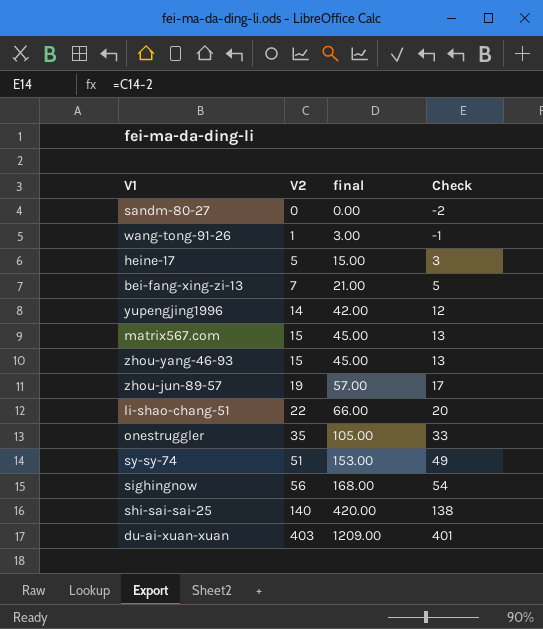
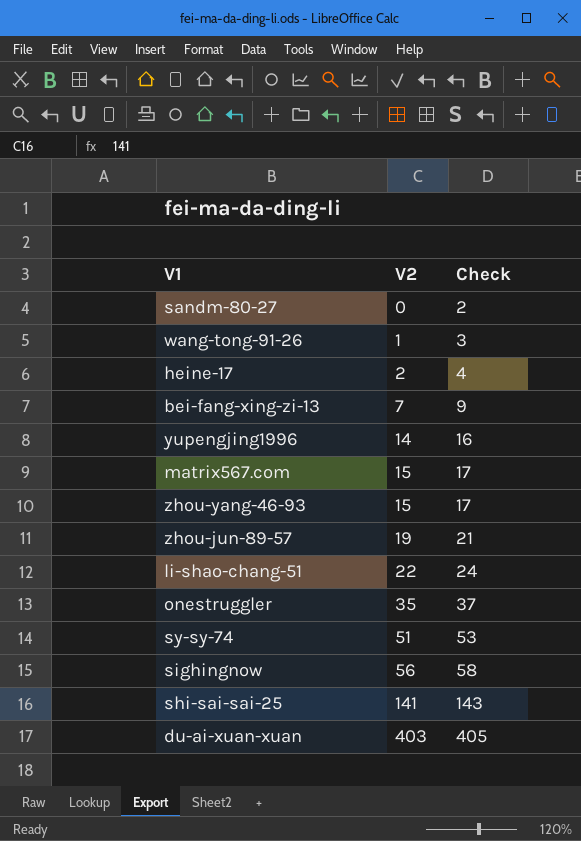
column final | formula: [V2] * 3 -> none
column Check | formula: [V2] - 2 -> [V2] + 2
heine-17 | V2: 5 -> 2
shi-sai-sai-25 | V2: 140 -> 141

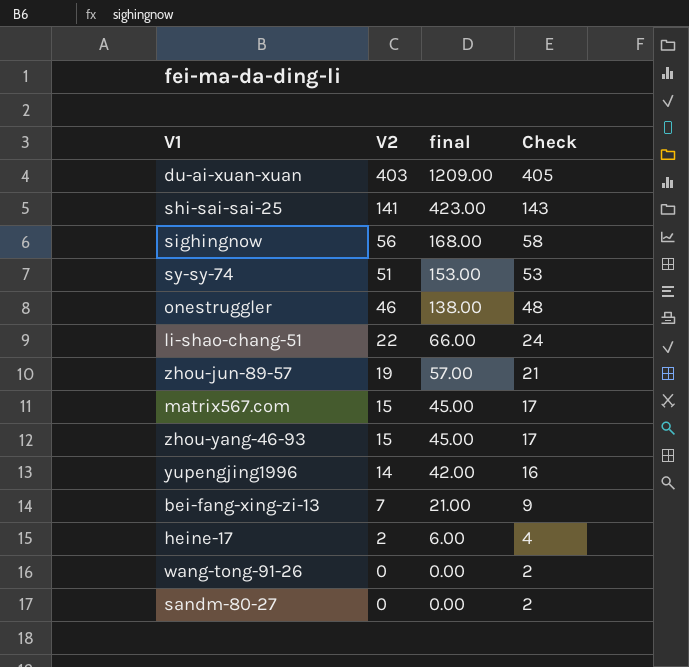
row order: V2 ascending -> V2 descending
column final | formula: none -> [V2] * 3
onestruggler | V2: 35 -> 46
onestruggler | Check: 37 -> 48
wang-tong-91-26 | V2: 1 -> 0
wang-tong-91-26 | Check: 3 -> 2

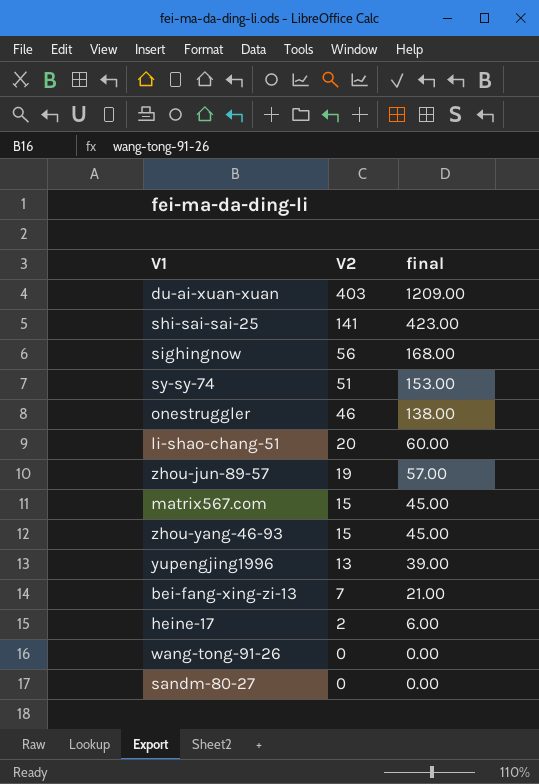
column Check | formula: [V2] + 2 -> none
li-shao-chang-51 | V2: 22 -> 20
li-shao-chang-51 | final: 66.00 -> 60.00
yupengjing1996 | V2: 14 -> 13
yupengjing1996 | final: 42.00 -> 39.00

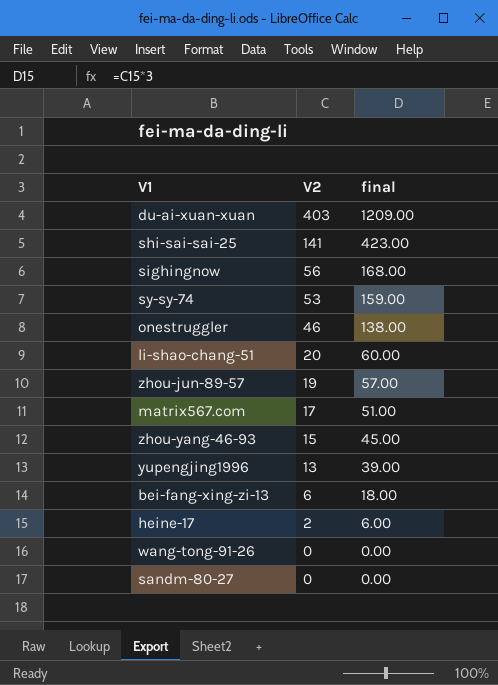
sy-sy-74 | V2: 51 -> 53
sy-sy-74 | final: 153.00 -> 159.00
matrix567.com | V2: 15 -> 17
matrix567.com | final: 45.00 -> 51.00
bei-fang-xing-zi-13 | V2: 7 -> 6
bei-fang-xing-zi-13 | final: 21.00 -> 18.00

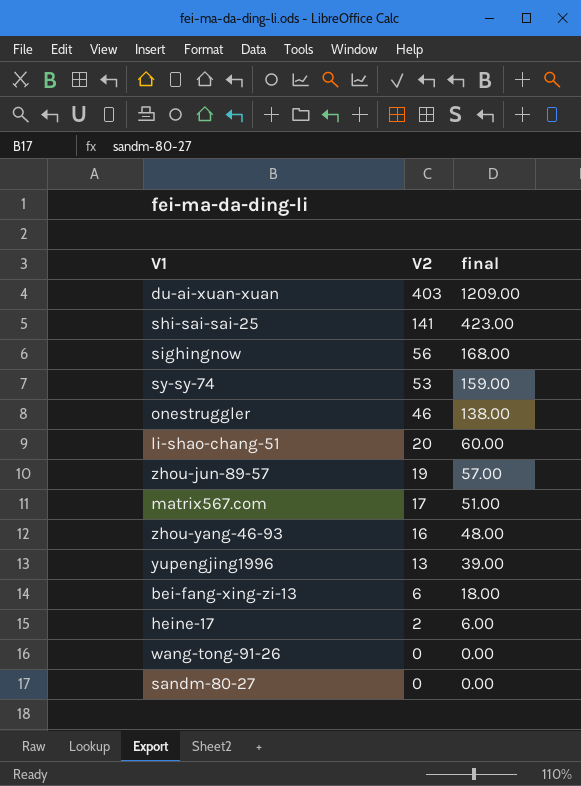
zhou-yang-46-93 | V2: 15 -> 16
zhou-yang-46-93 | final: 45.00 -> 48.00

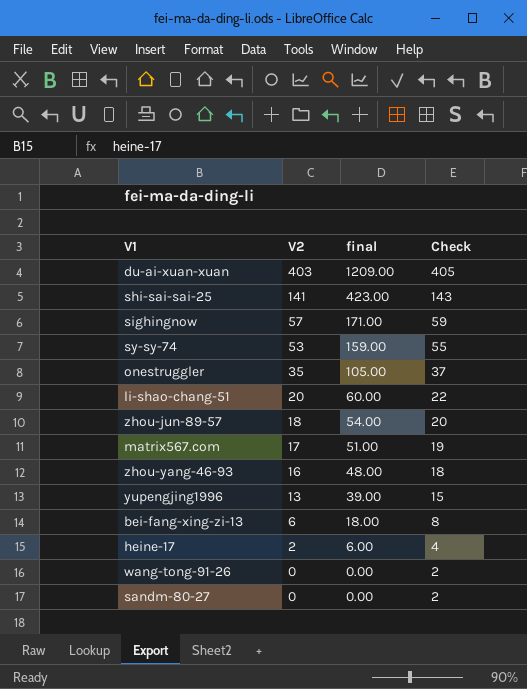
column Check | formula: none -> [V2] + 2
sighingnow | V2: 56 -> 57
sighingnow | final: 168.00 -> 171.00
onestruggler | V2: 46 -> 35
onestruggler | final: 138.00 -> 105.00
zhou-jun-89-57 | V2: 19 -> 18
zhou-jun-89-57 | final: 57.00 -> 54.00

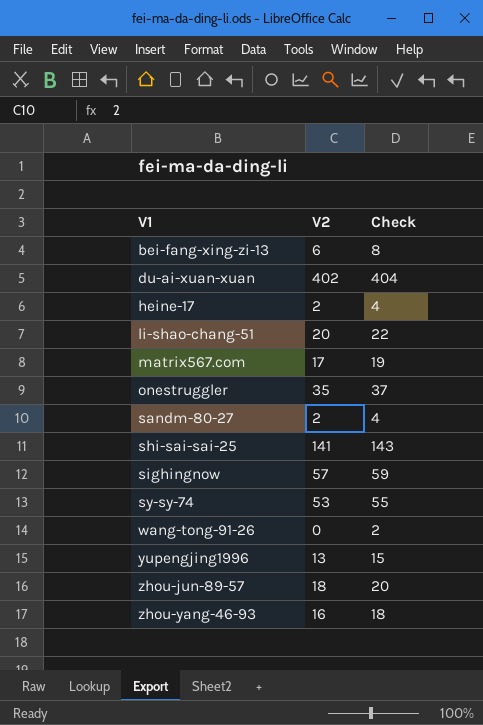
row order: V2 descending -> V1 ascending
column final | formula: [V2] * 3 -> none
du-ai-xuan-xuan | V2: 403 -> 402
du-ai-xuan-xuan | Check: 405 -> 404
sandm-80-27 | V2: 0 -> 2
sandm-80-27 | Check: 2 -> 4

